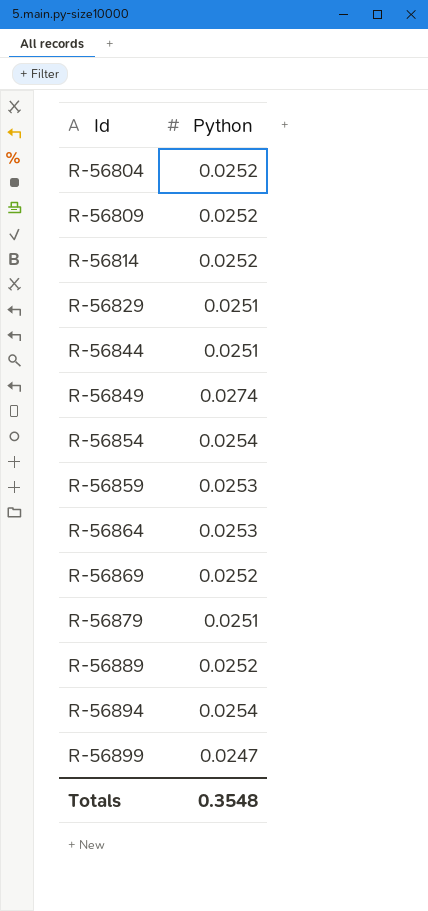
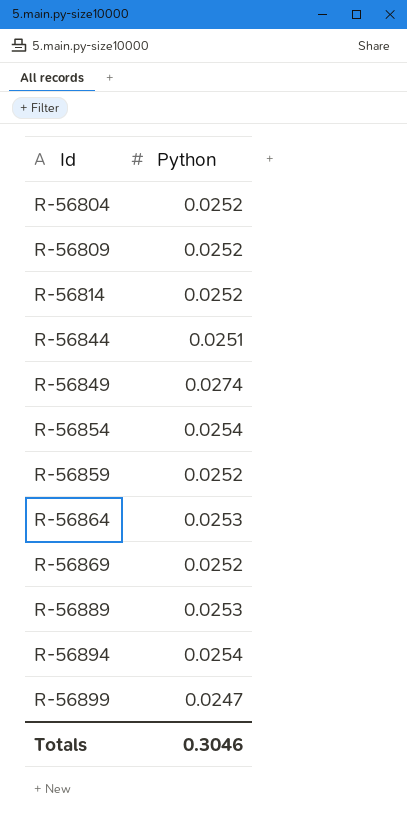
row R-56829: 0.0251 -> none
row R-56879: 0.0251 -> none
R-56859 | Python: 0.0253 -> 0.0252
R-56889 | Python: 0.0252 -> 0.0253
Totals | Python: 0.3548 -> 0.3046

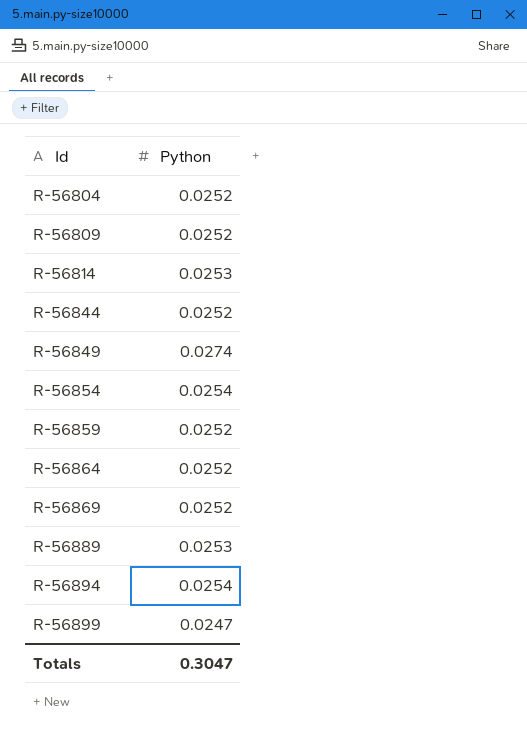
R-56814 | Python: 0.0252 -> 0.0253
R-56844 | Python: 0.0251 -> 0.0252
R-56864 | Python: 0.0253 -> 0.0252
Totals | Python: 0.3046 -> 0.3047

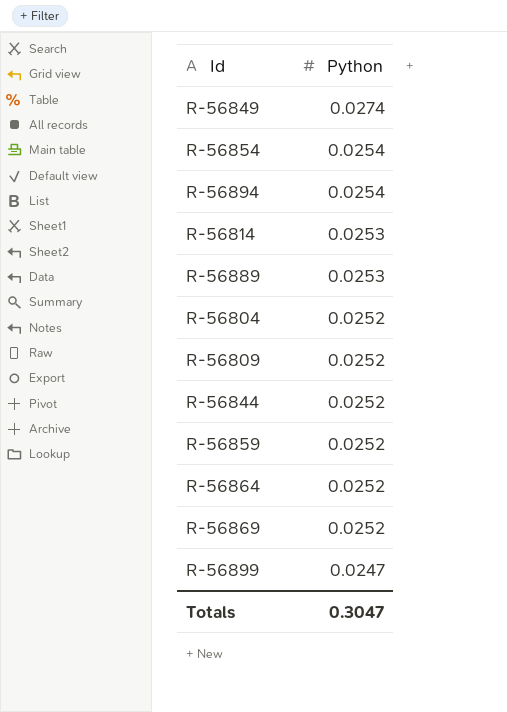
row order: Id ascending -> Python descending

